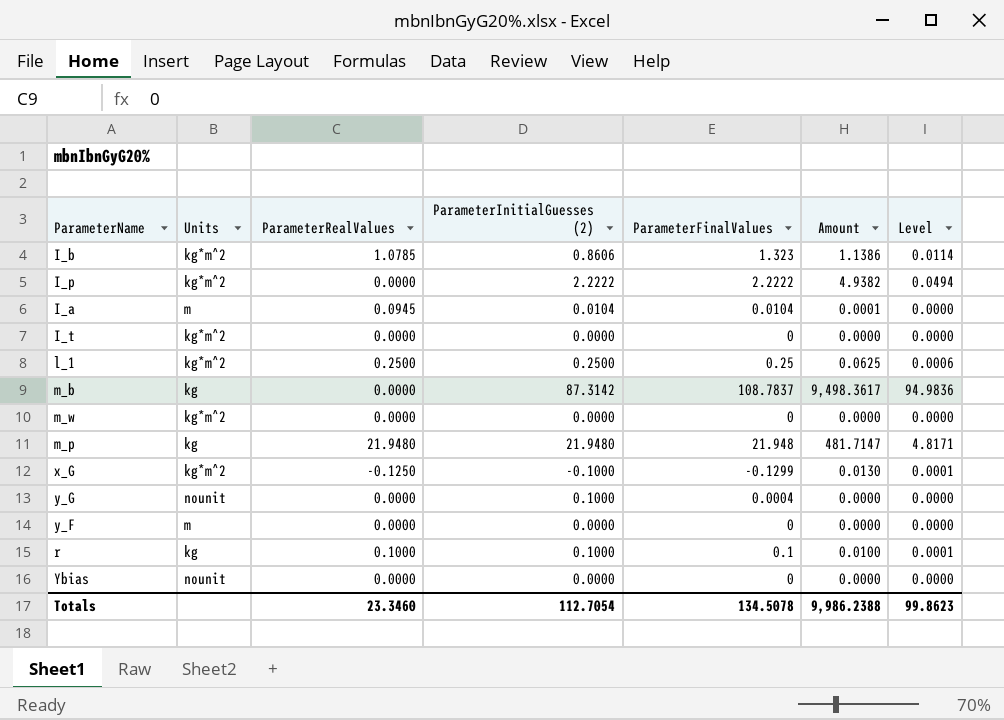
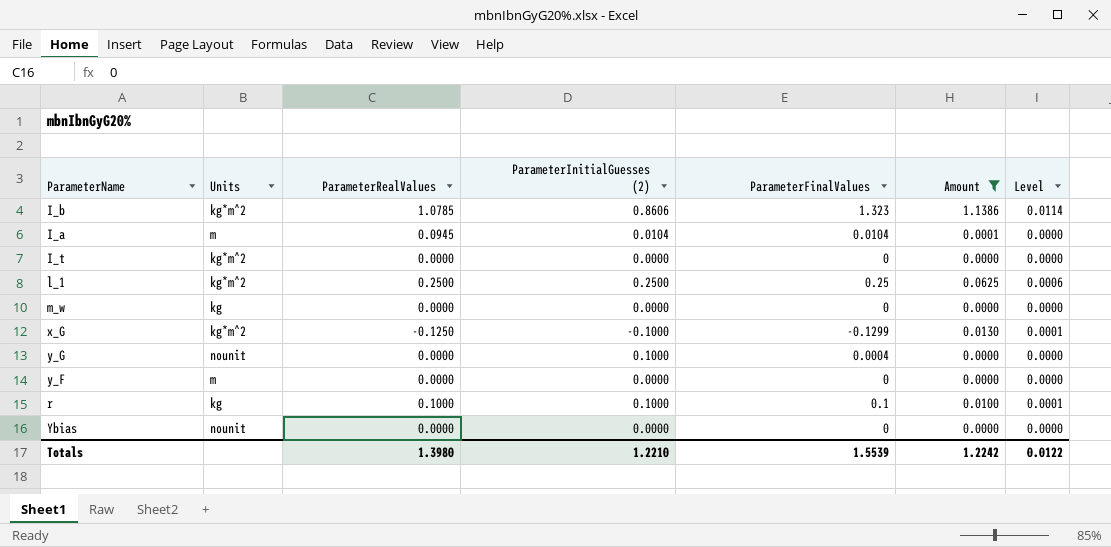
filter: none -> Amount <= 1.1386
m_w | Units: kg*m^2 -> kg
Totals | ParameterRealValues: 23.3460 -> 1.3980
Totals | ParameterInitialGuesses (2): 112.7054 -> 1.2210
Totals | ParameterFinalValues: 134.5078 -> 1.5539
Totals | Amount: 9,986.2388 -> 1.2242
Totals | Level: 99.8623 -> 0.0122

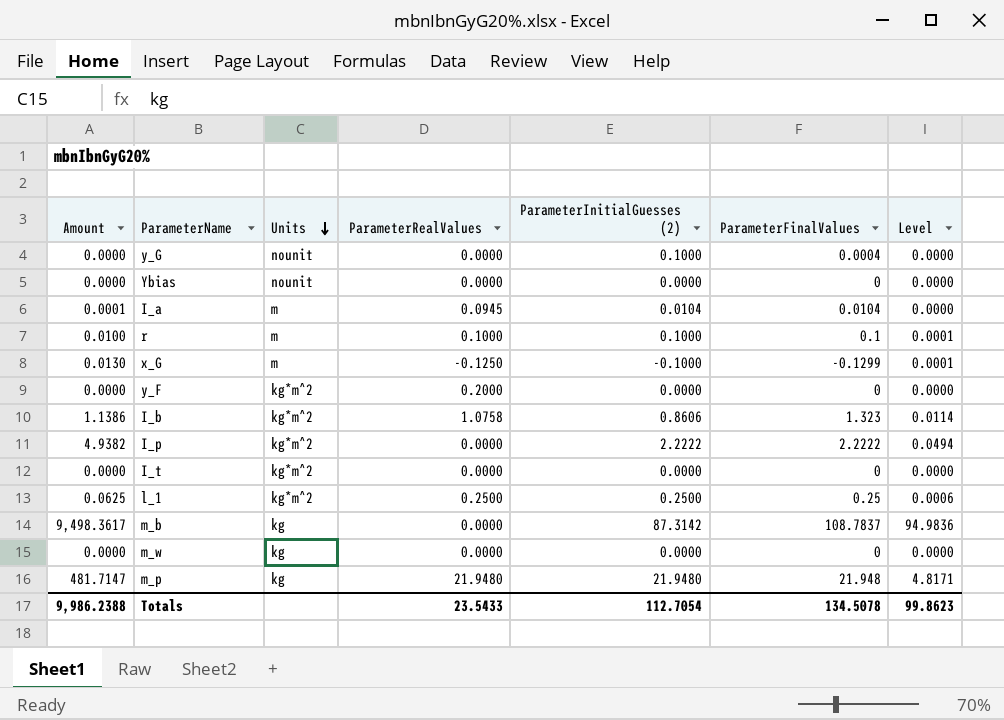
filter: Amount <= 1.1386 -> none
row order: none -> Units descending
column Amount | position: 6 -> 1
r | Units: kg -> m
x_G | Units: kg*m^2 -> m
y_F | Units: m -> kg*m^2
y_F | ParameterRealValues: 0.0000 -> 0.2000
I_b | ParameterRealValues: 1.0785 -> 1.0758
Totals | Amount: 1.2242 -> 9,986.2388
Totals | ParameterRealValues: 1.3980 -> 23.5433
Totals | ParameterInitialGuesses (2): 1.2210 -> 112.7054
Totals | ParameterFinalValues: 1.5539 -> 134.5078
Totals | Level: 0.0122 -> 99.8623

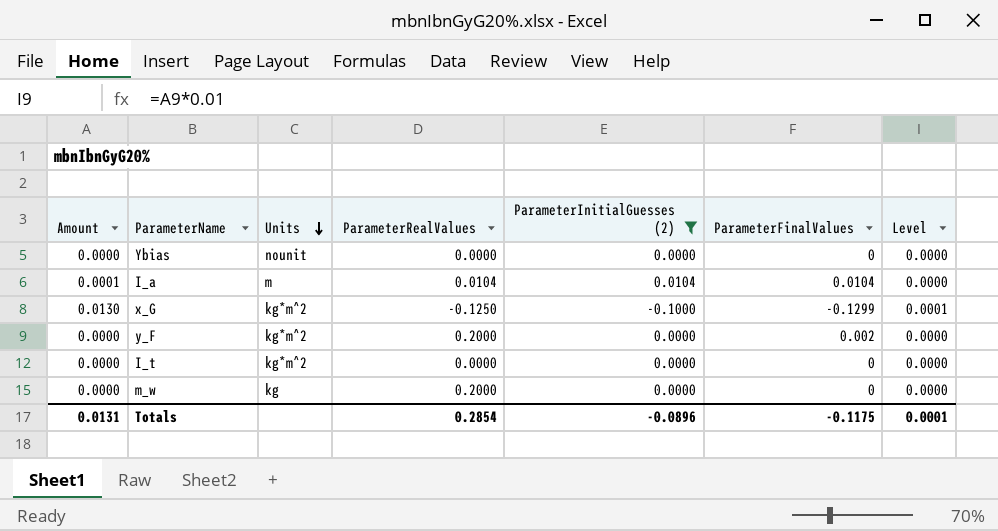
filter: none -> ParameterInitialGuesses (2) <= 0.0104
I_a | ParameterRealValues: 0.0945 -> 0.0104
x_G | Units: m -> kg*m^2
y_F | ParameterFinalValues: 0 -> 0.002
m_w | ParameterRealValues: 0.0000 -> 0.2000
Totals | Amount: 9,986.2388 -> 0.0131
Totals | ParameterRealValues: 23.5433 -> 0.2854
Totals | ParameterInitialGuesses (2): 112.7054 -> -0.0896
Totals | ParameterFinalValues: 134.5078 -> -0.1175
Totals | Level: 99.8623 -> 0.0001

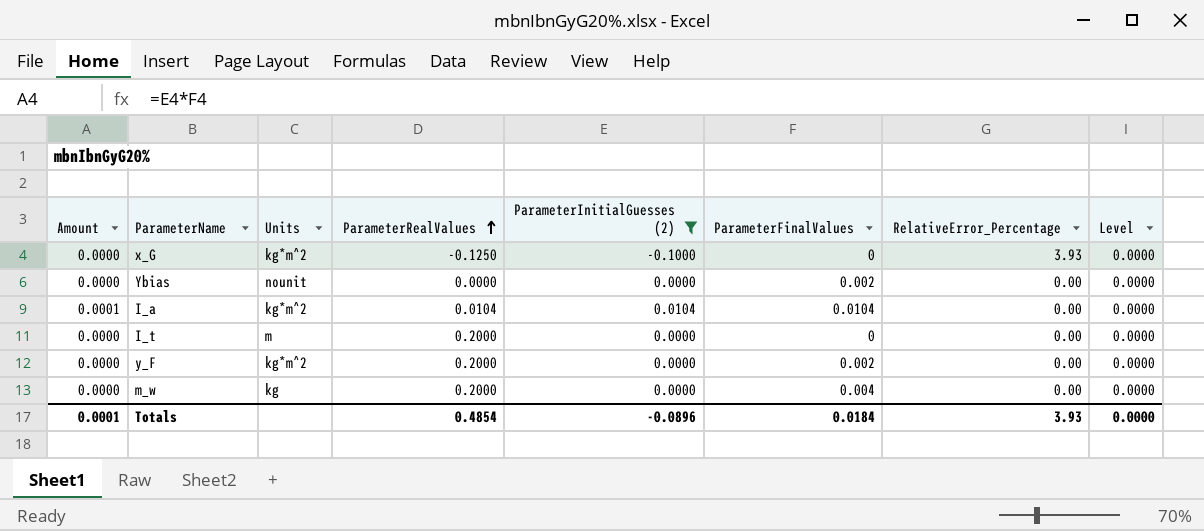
row order: Units descending -> ParameterRealValues ascending
column RelativeError_Percentage | position: none -> 7
x_G | Amount: 0.0130 -> 0.0000
x_G | ParameterFinalValues: -0.1299 -> 0
x_G | Level: 0.0001 -> 0.0000
Ybias | ParameterFinalValues: 0 -> 0.002
I_a | Units: m -> kg*m^2
I_t | Units: kg*m^2 -> m
I_t | ParameterRealValues: 0.0000 -> 0.2000
m_w | ParameterFinalValues: 0 -> 0.004
Totals | Amount: 0.0131 -> 0.0001
Totals | ParameterRealValues: 0.2854 -> 0.4854
Totals | ParameterFinalValues: -0.1175 -> 0.0184
Totals | Level: 0.0001 -> 0.0000

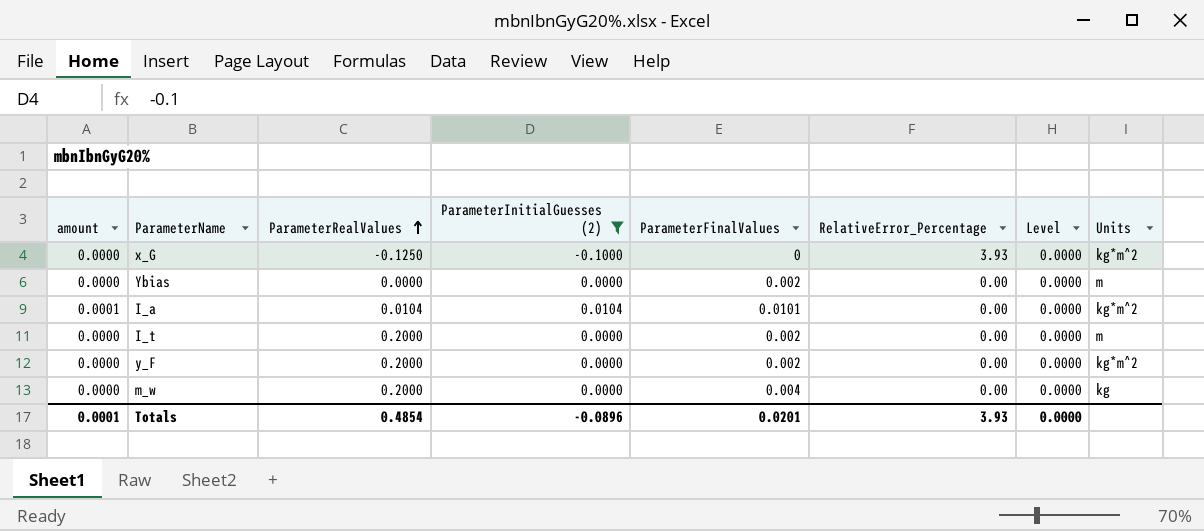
column name: Amount -> amount
column Units | position: 3 -> 8
Ybias | Units: nounit -> m
I_a | ParameterFinalValues: 0.0104 -> 0.0101
I_t | ParameterFinalValues: 0 -> 0.002
Totals | ParameterFinalValues: 0.0184 -> 0.0201

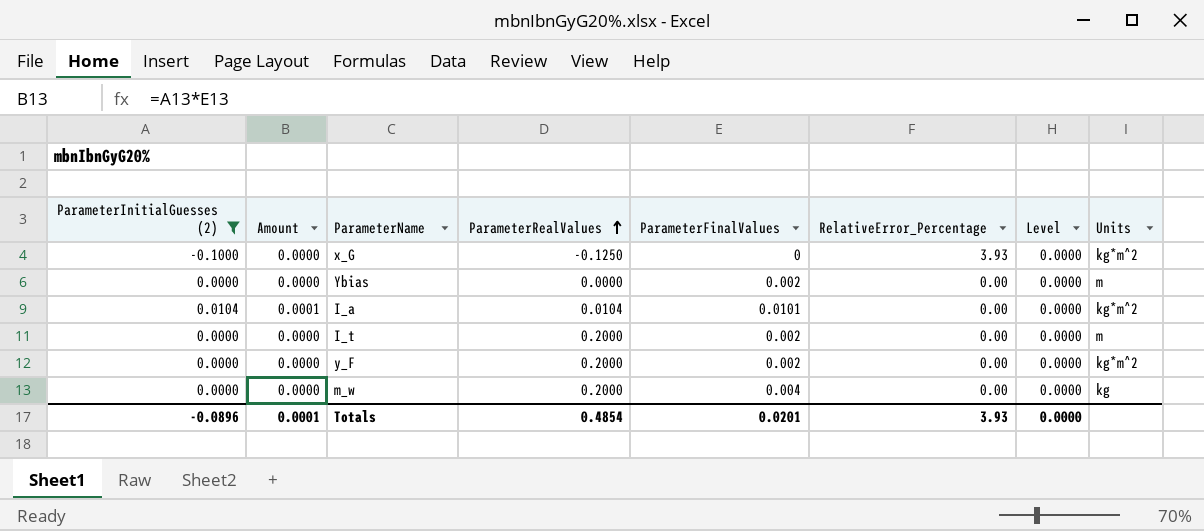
column ParameterInitialGuesses (2) | position: 4 -> 1
column name: amount -> Amount

